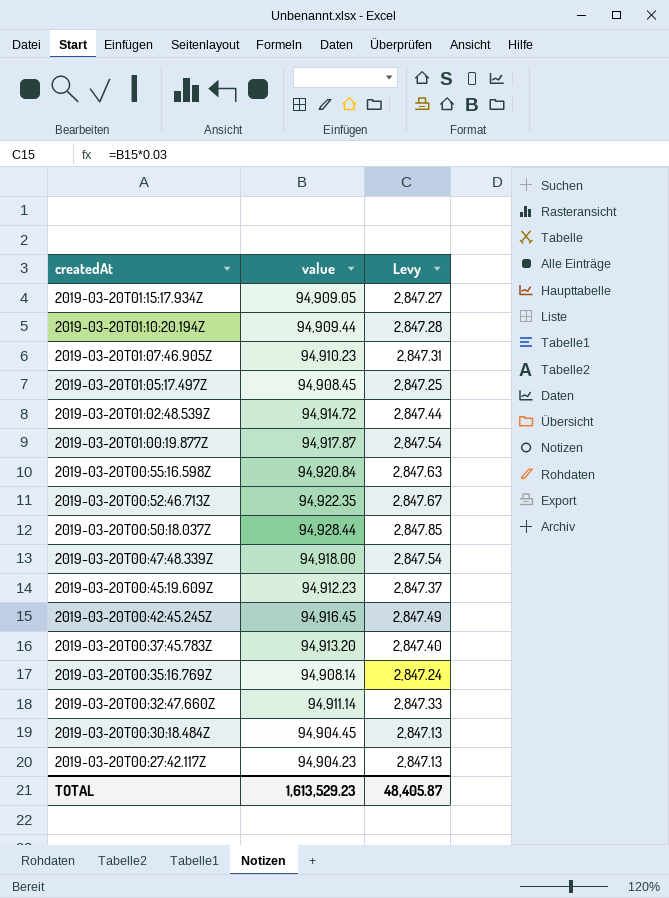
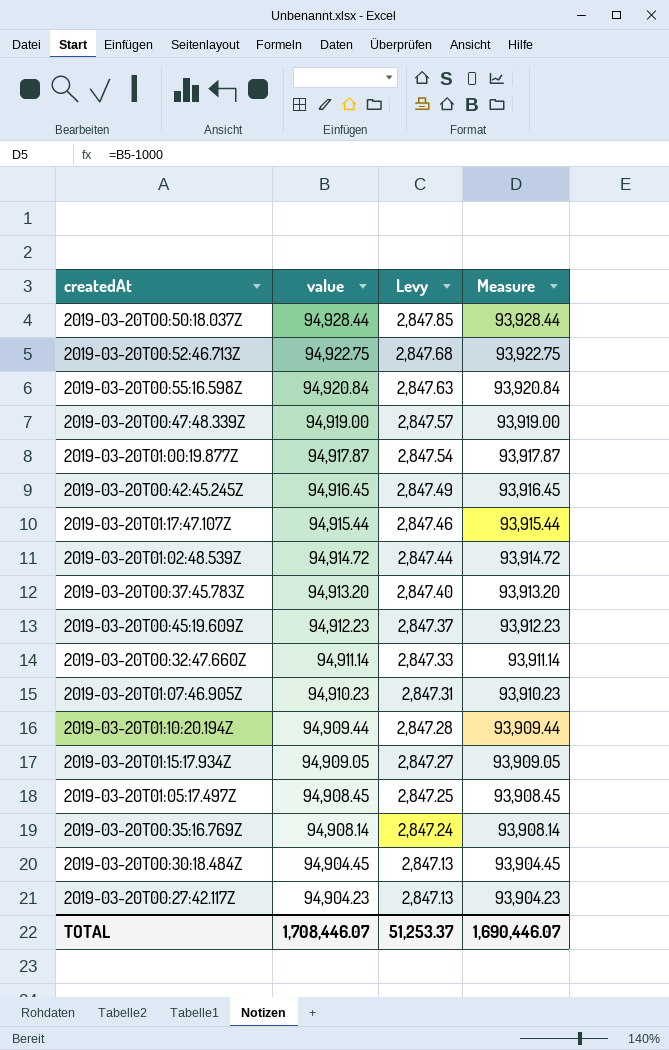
row order: createdAt descending -> value descending
column Measure | formula: none -> [value] - 1000
2019-03-20T00:52:46.713Z | value: 94,922.35 -> 94,922.75
2019-03-20T00:52:46.713Z | Levy: 2,847.67 -> 2,847.68
2019-03-20T00:47:48.339Z | value: 94,918.00 -> 94,919.00
2019-03-20T00:47:48.339Z | Levy: 2,847.54 -> 2,847.57
row 2019-03-20T01:17:47.107Z: none -> 94,915.44 | 2,847.46 | 93,915.44
TOTAL | value: 1,613,529.23 -> 1,708,446.07
TOTAL | Levy: 48,405.87 -> 51,253.37

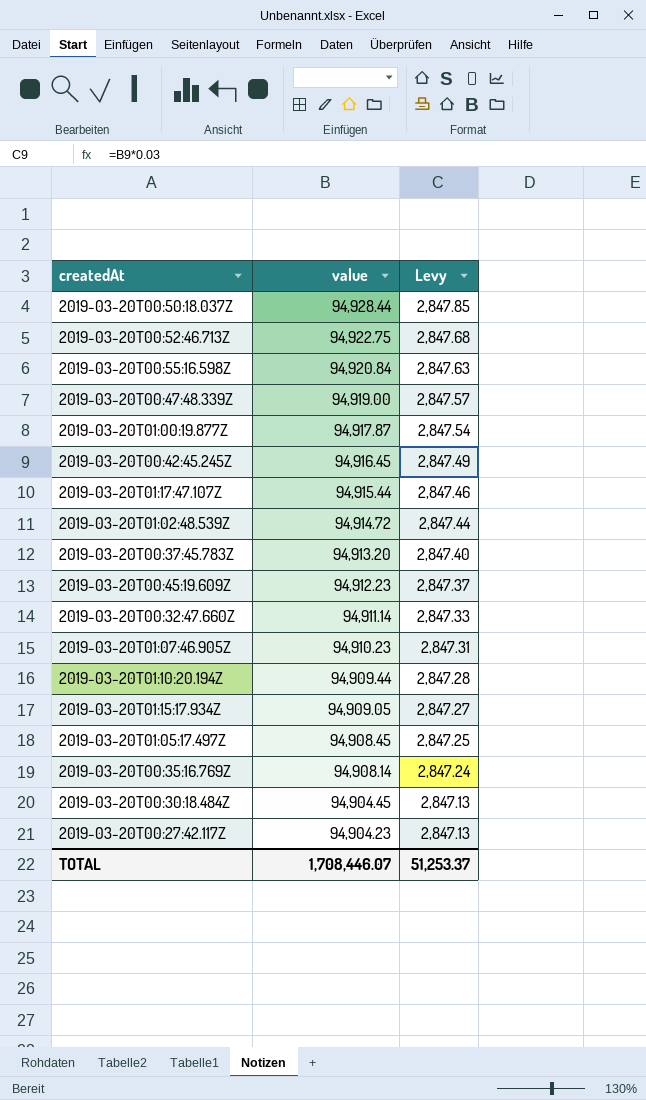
column Measure | formula: [value] - 1000 -> none

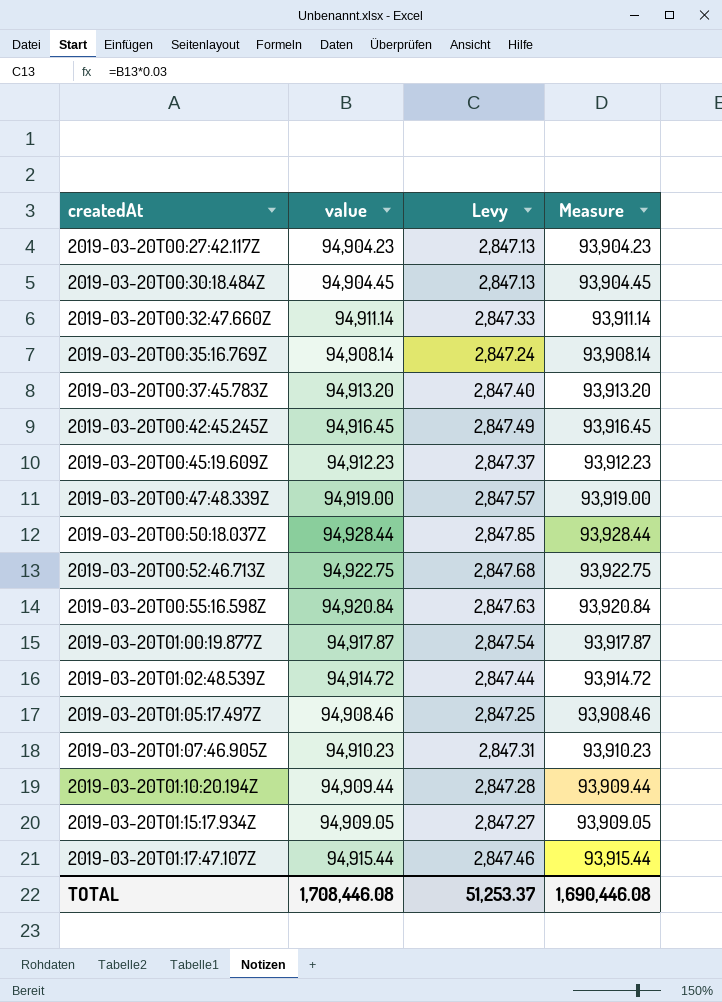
row order: value descending -> createdAt ascending
column Measure | formula: none -> [value] - 1000
2019-03-20T01:05:17.497Z | value: 94,908.45 -> 94,908.46
TOTAL | value: 1,708,446.07 -> 1,708,446.08

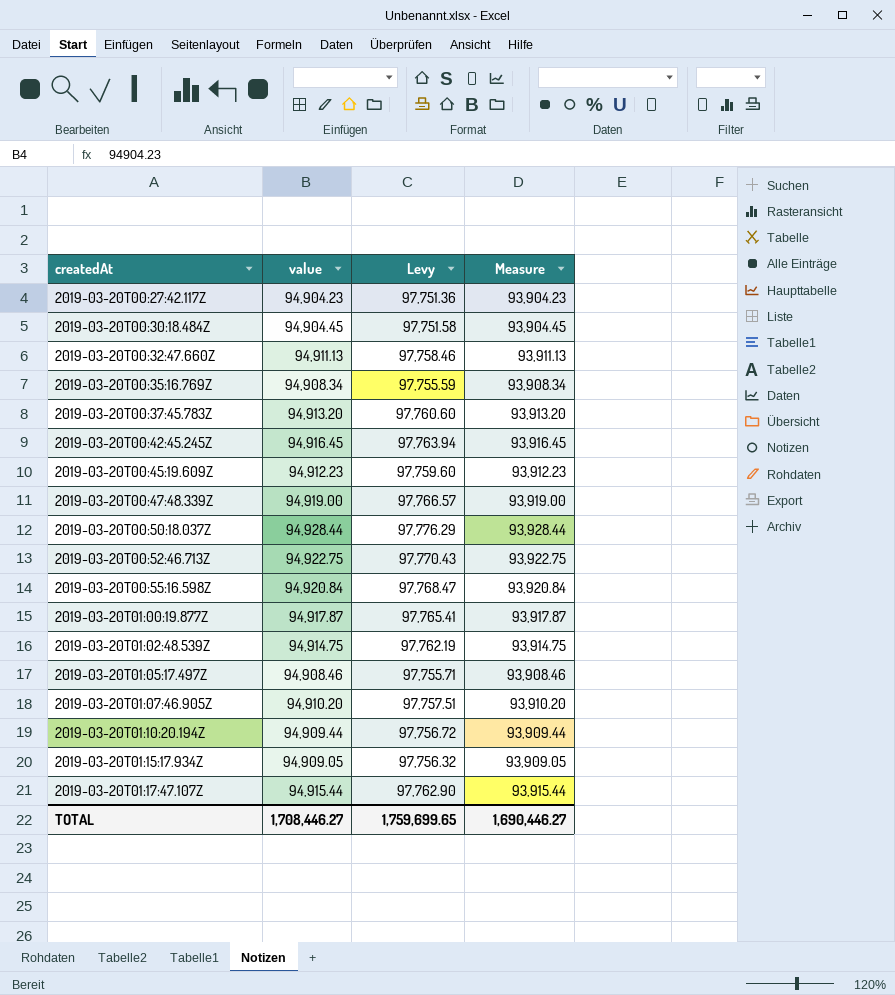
column Levy | formula: [value] * 0.03 -> [value] * 1.03
2019-03-20T00:32:47.660Z | value: 94,911.14 -> 94,911.13
2019-03-20T00:32:47.660Z | Measure: 93,911.14 -> 93,911.13
2019-03-20T00:35:16.769Z | value: 94,908.14 -> 94,908.34
2019-03-20T00:35:16.769Z | Measure: 93,908.14 -> 93,908.34
2019-03-20T01:02:48.539Z | value: 94,914.72 -> 94,914.75
2019-03-20T01:02:48.539Z | Measure: 93,914.72 -> 93,914.75
2019-03-20T01:07:46.905Z | value: 94,910.23 -> 94,910.20
2019-03-20T01:07:46.905Z | Measure: 93,910.23 -> 93,910.20
TOTAL | value: 1,708,446.08 -> 1,708,446.27
TOTAL | Levy: 51,253.37 -> 1,759,699.65
TOTAL | Measure: 1,690,446.08 -> 1,690,446.27

